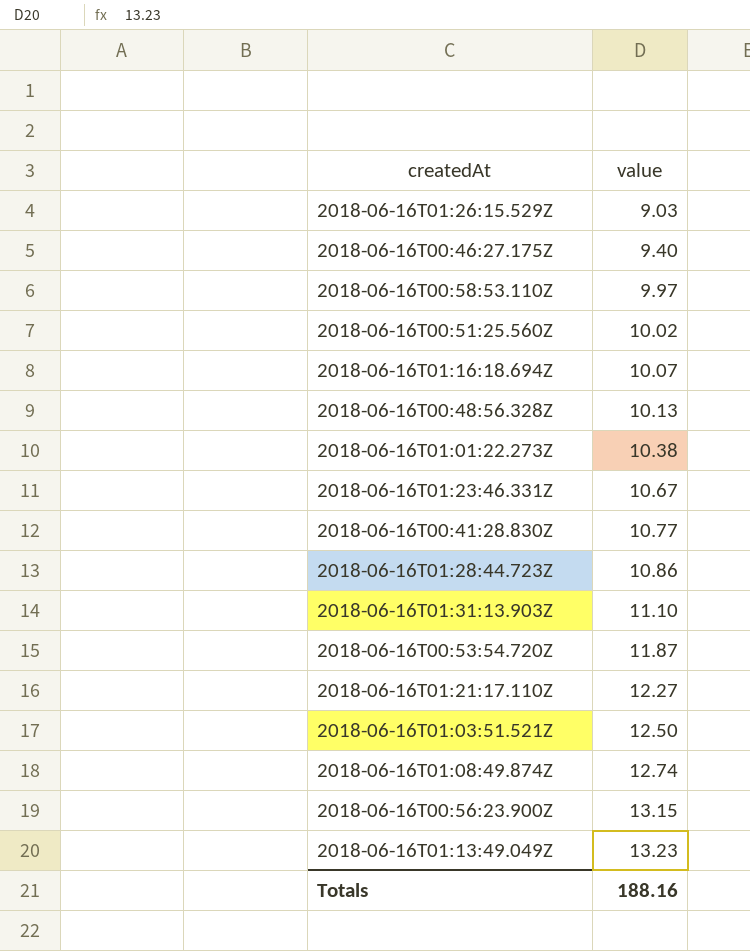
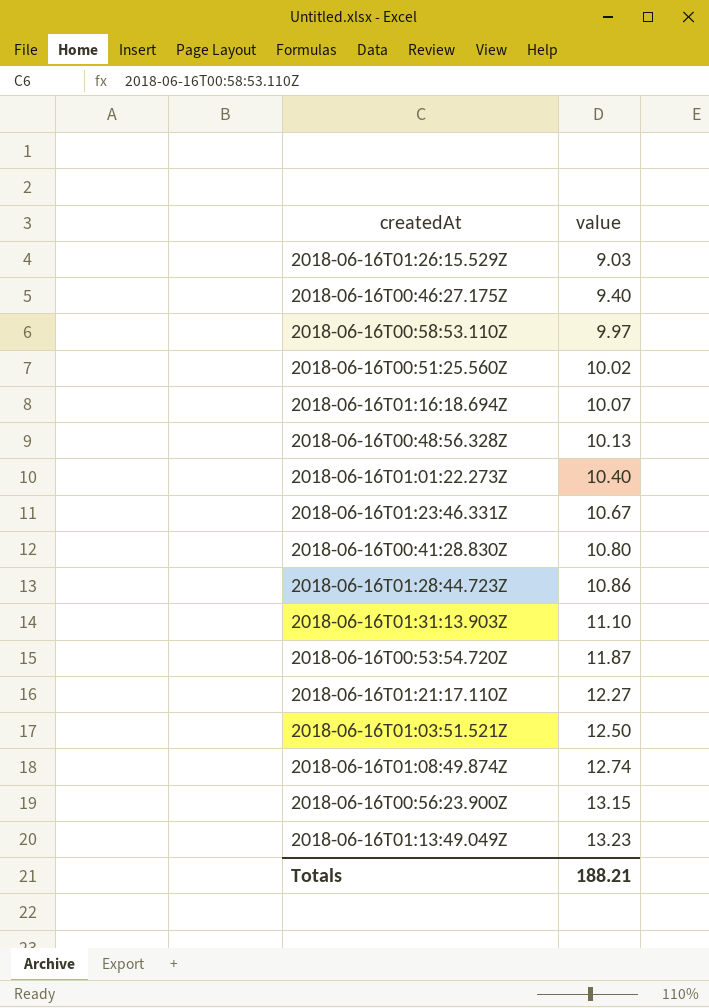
2018-06-16T01:01:22.273Z | value: 10.38 -> 10.40
2018-06-16T00:41:28.830Z | value: 10.77 -> 10.80
Totals | value: 188.16 -> 188.21

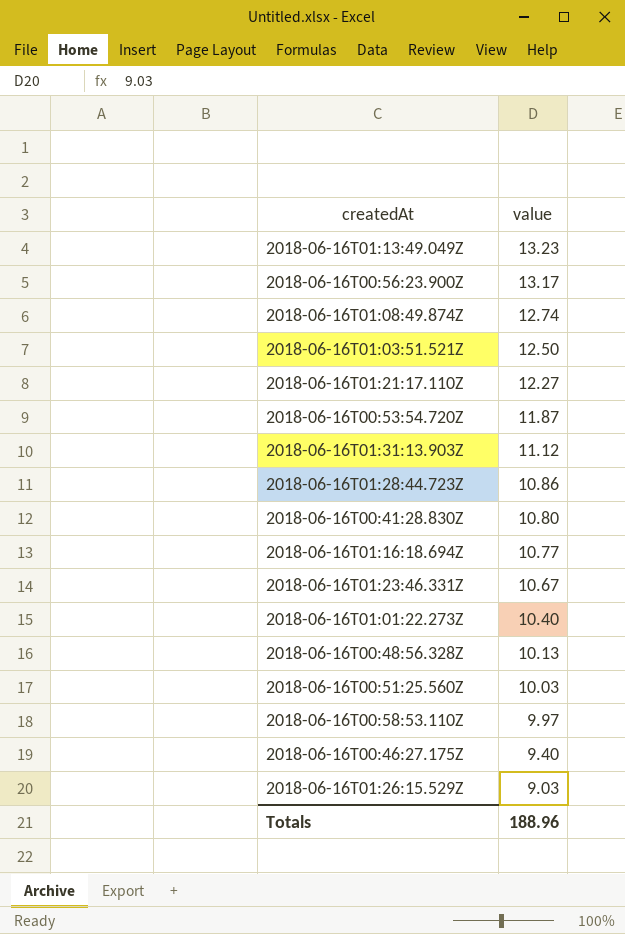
row order: value ascending -> value descending
2018-06-16T00:56:23.900Z | value: 13.15 -> 13.17
2018-06-16T01:31:13.903Z | value: 11.10 -> 11.12
2018-06-16T01:16:18.694Z | value: 10.07 -> 10.77
2018-06-16T00:51:25.560Z | value: 10.02 -> 10.03
Totals | value: 188.21 -> 188.96

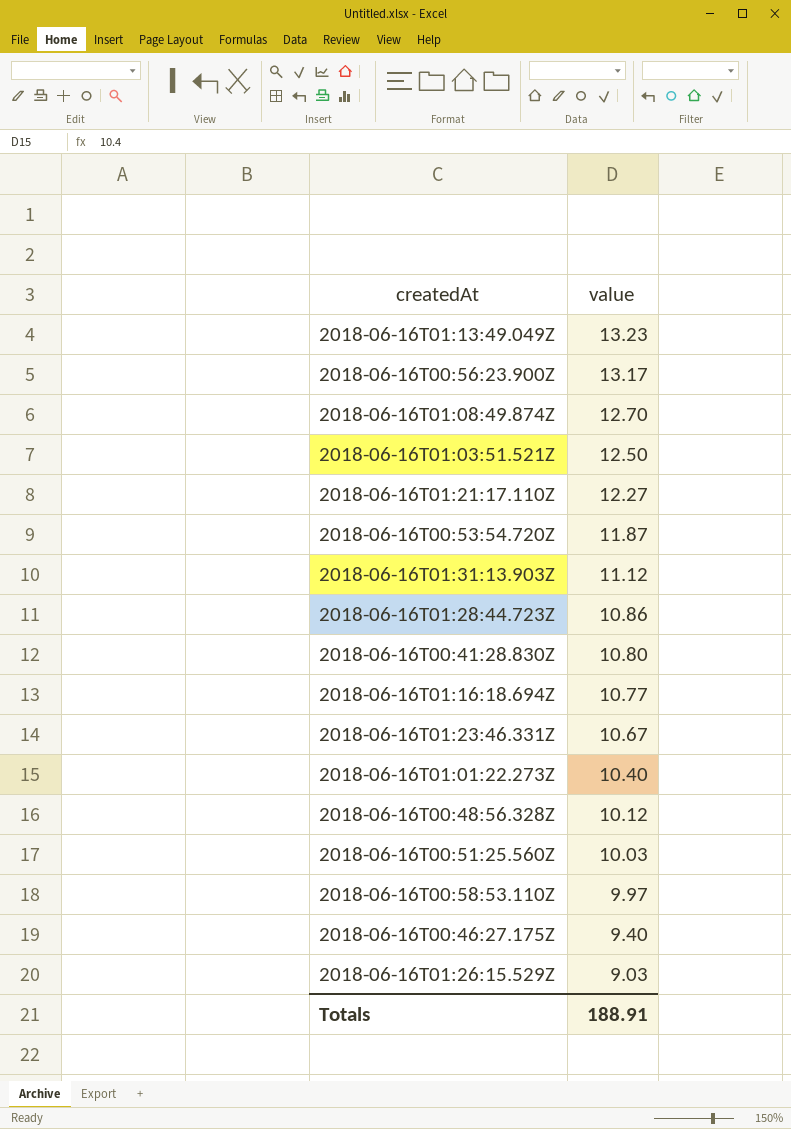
2018-06-16T01:08:49.874Z | value: 12.74 -> 12.70
2018-06-16T00:48:56.328Z | value: 10.13 -> 10.12
Totals | value: 188.96 -> 188.91

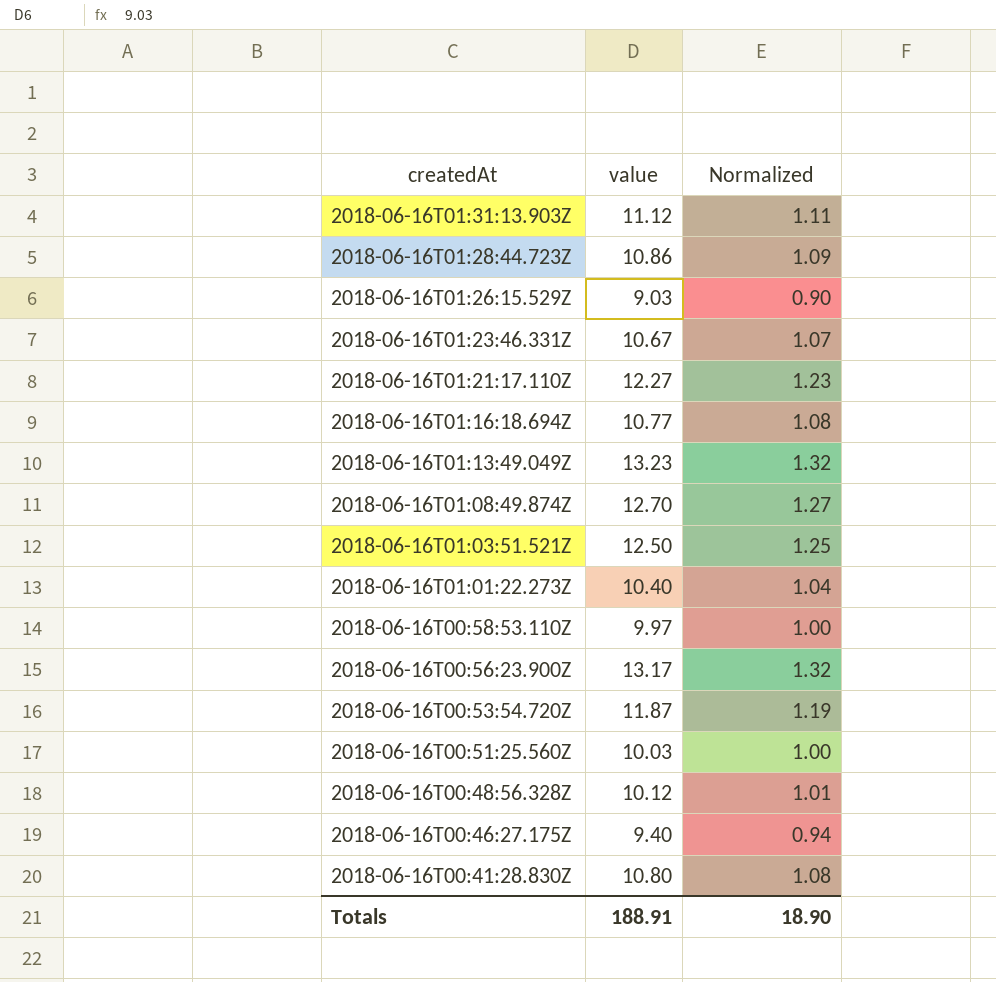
row order: value descending -> createdAt descending
column Normalized | formula: none -> [value] * 0.1

